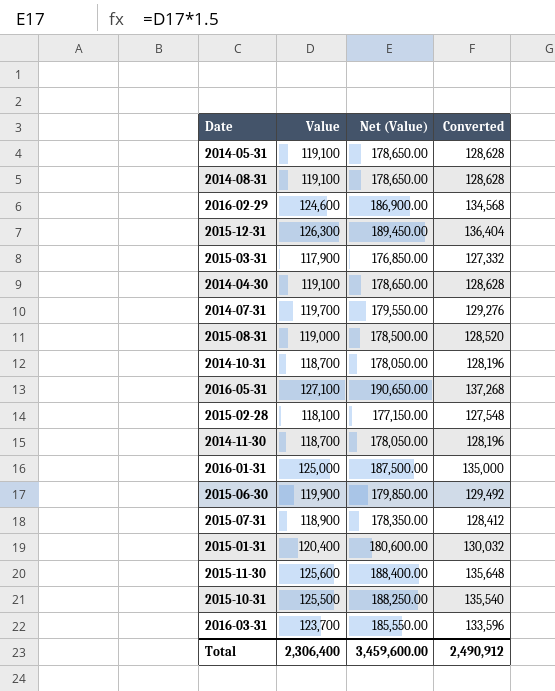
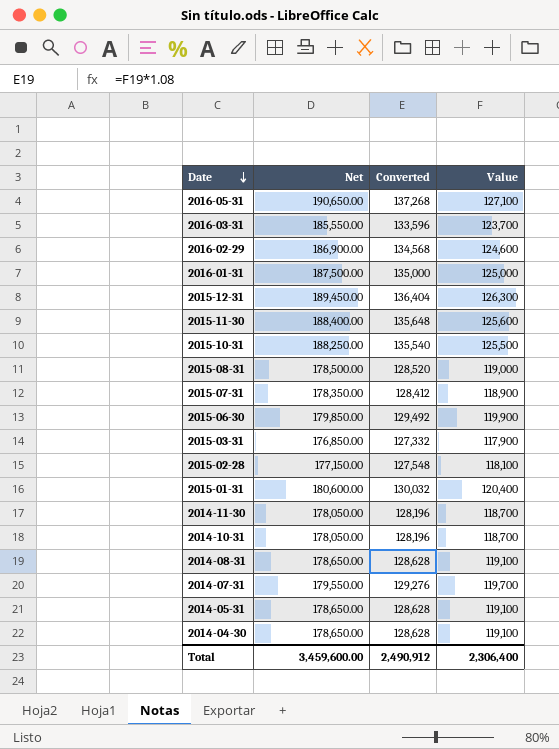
row order: none -> Date descending
column name: Net (Value) -> Net
column Value | position: 2 -> 4

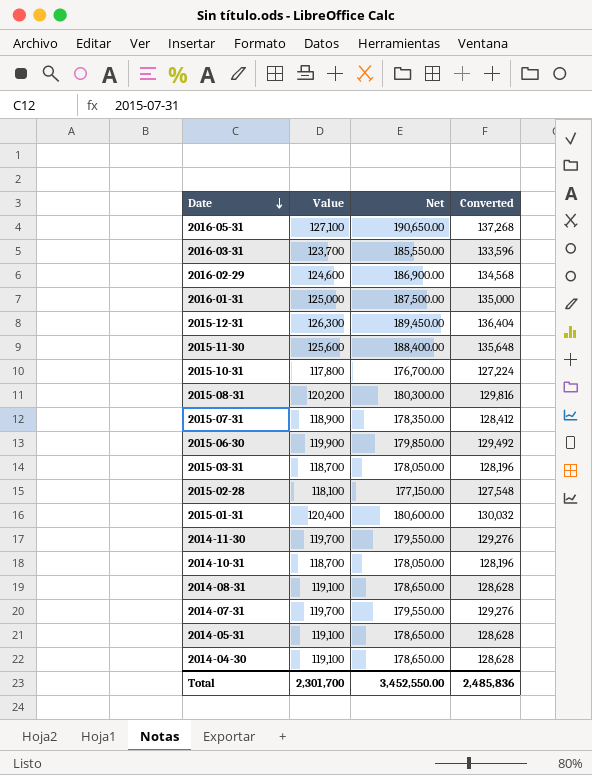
column Value | position: 4 -> 2
2015-10-31 | Value: 125,500 -> 117,800
2015-10-31 | Net: 188,250.00 -> 176,700.00
2015-10-31 | Converted: 135,540 -> 127,224
2015-08-31 | Value: 119,000 -> 120,200
2015-08-31 | Net: 178,500.00 -> 180,300.00
2015-08-31 | Converted: 128,520 -> 129,816
2015-03-31 | Value: 117,900 -> 118,700
2015-03-31 | Net: 176,850.00 -> 178,050.00
2015-03-31 | Converted: 127,332 -> 128,196
2014-11-30 | Value: 118,700 -> 119,700
2014-11-30 | Net: 178,050.00 -> 179,550.00
2014-11-30 | Converted: 128,196 -> 129,276
Total | Value: 2,306,400 -> 2,301,700
Total | Net: 3,459,600.00 -> 3,452,550.00
Total | Converted: 2,490,912 -> 2,485,836

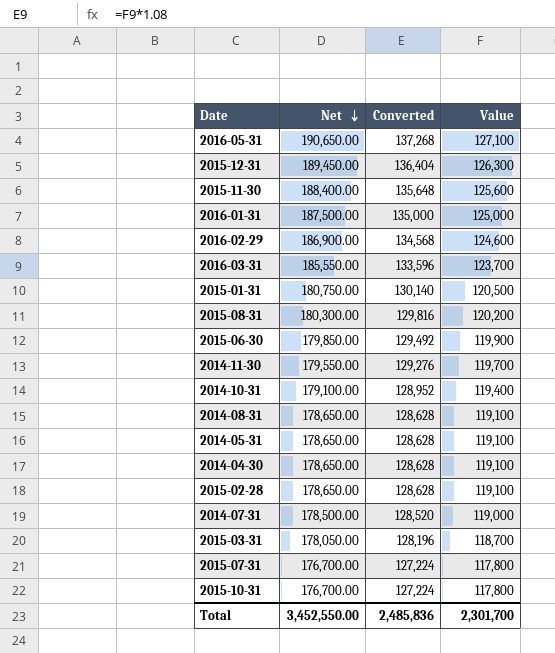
row order: Date descending -> Net descending
column Value | position: 2 -> 4
2015-01-31 | Net: 180,600.00 -> 180,750.00
2015-01-31 | Converted: 130,032 -> 130,140
2015-01-31 | Value: 120,400 -> 120,500
2014-10-31 | Net: 178,050.00 -> 179,100.00
2014-10-31 | Converted: 128,196 -> 128,952
2014-10-31 | Value: 118,700 -> 119,400
2015-02-28 | Net: 177,150.00 -> 178,650.00
2015-02-28 | Converted: 127,548 -> 128,628
2015-02-28 | Value: 118,100 -> 119,100
2014-07-31 | Net: 179,550.00 -> 178,500.00
2014-07-31 | Converted: 129,276 -> 128,520
2014-07-31 | Value: 119,700 -> 119,000
2015-07-31 | Net: 178,350.00 -> 176,700.00
2015-07-31 | Converted: 128,412 -> 127,224
2015-07-31 | Value: 118,900 -> 117,800

